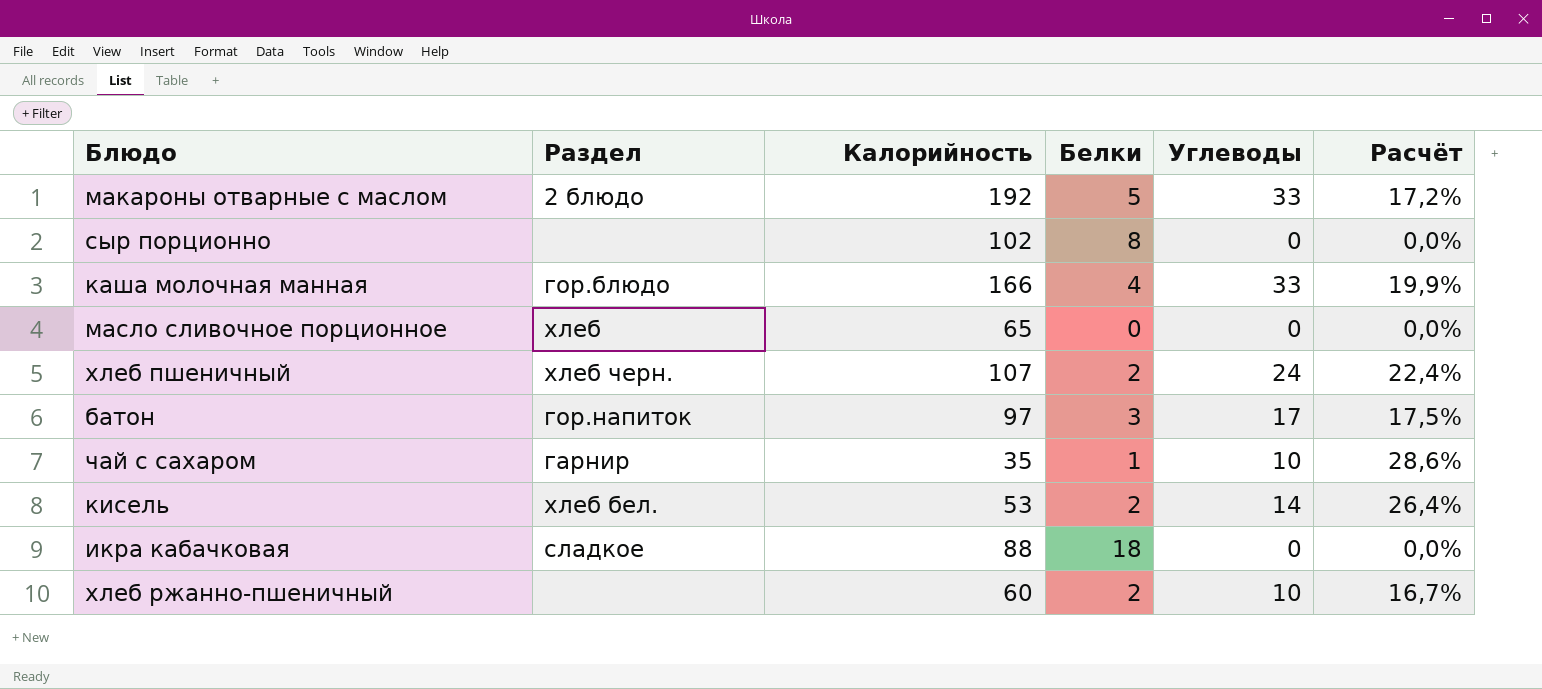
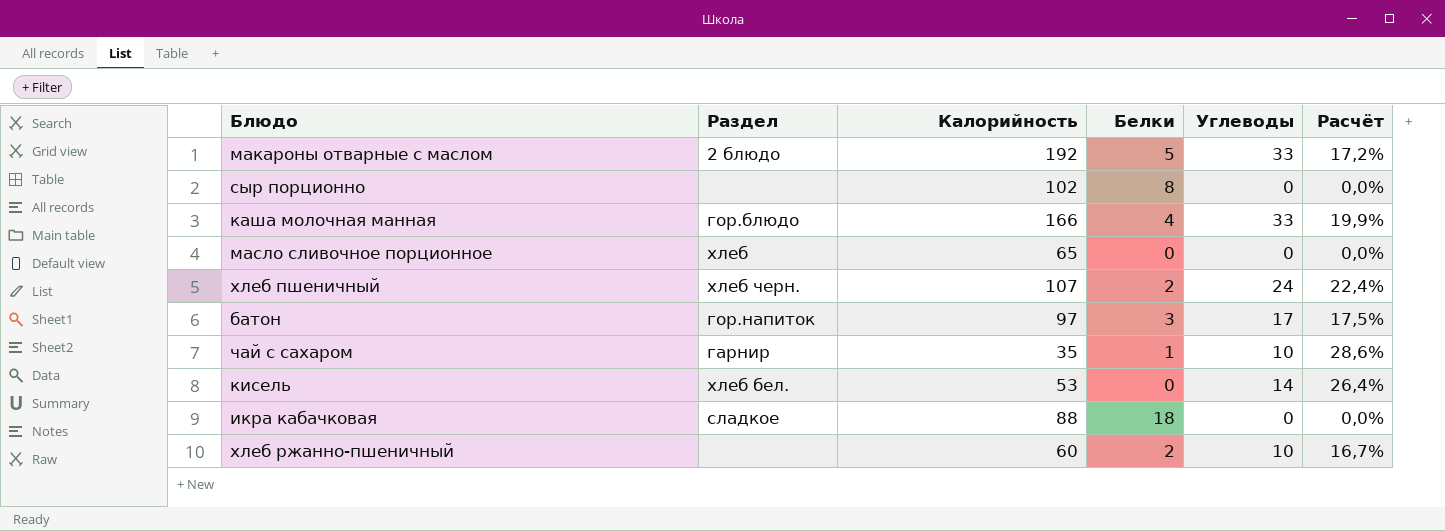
кисель | Белки: 2 -> 0

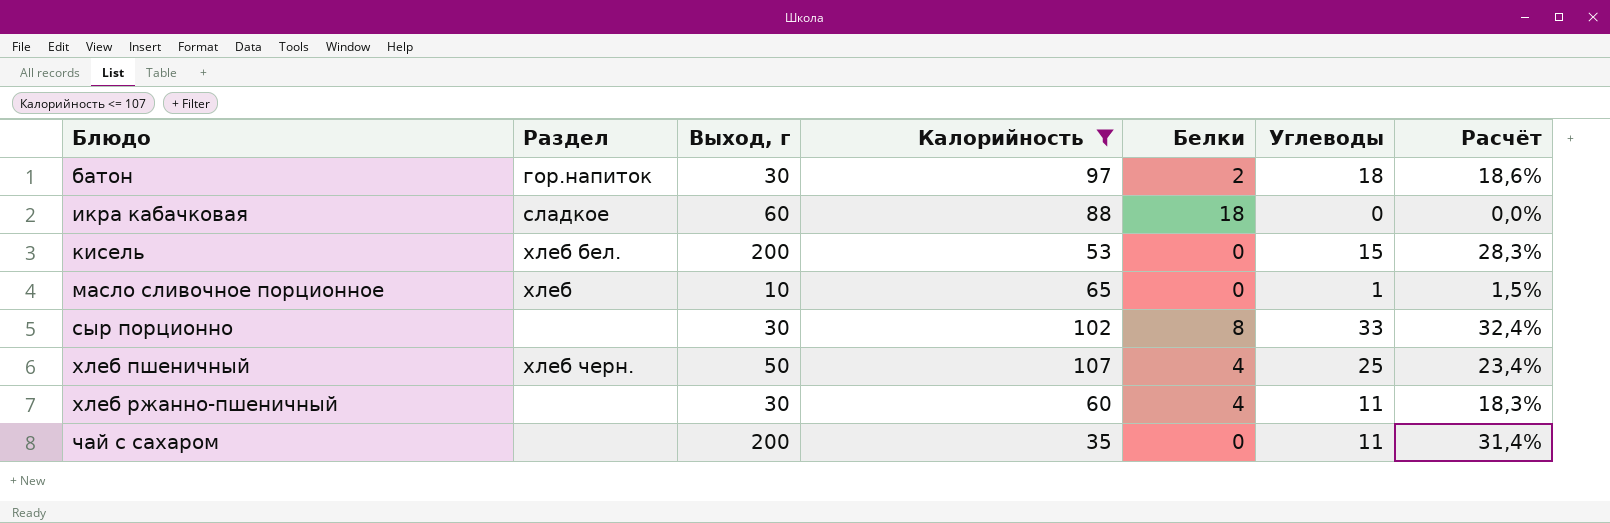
filter: none -> Калорийность <= 107
row order: none -> Блюдо ascending
column Выход, г | position: none -> 3
батон | Белки: 3 -> 2
батон | Углеводы: 17 -> 18
батон | Расчёт: 17,5% -> 18,6%
кисель | Углеводы: 14 -> 15
кисель | Расчёт: 26,4% -> 28,3%
масло сливочное порционное | Углеводы: 0 -> 1
масло сливочное порционное | Расчёт: 0,0% -> 1,5%
сыр порционно | Углеводы: 0 -> 33
сыр порционно | Расчёт: 0,0% -> 32,4%
хлеб пшеничный | Белки: 2 -> 4
хлеб пшеничный | Углеводы: 24 -> 25
хлеб пшеничный | Расчёт: 22,4% -> 23,4%
хлеб ржанно-пшеничный | Белки: 2 -> 4
хлеб ржанно-пшеничный | Углеводы: 10 -> 11
хлеб ржанно-пшеничный | Расчёт: 16,7% -> 18,3%
чай с сахаром | Раздел: гарнир -> none
чай с сахаром | Белки: 1 -> 0
чай с сахаром | Углеводы: 10 -> 11
чай с сахаром | Расчёт: 28,6% -> 31,4%

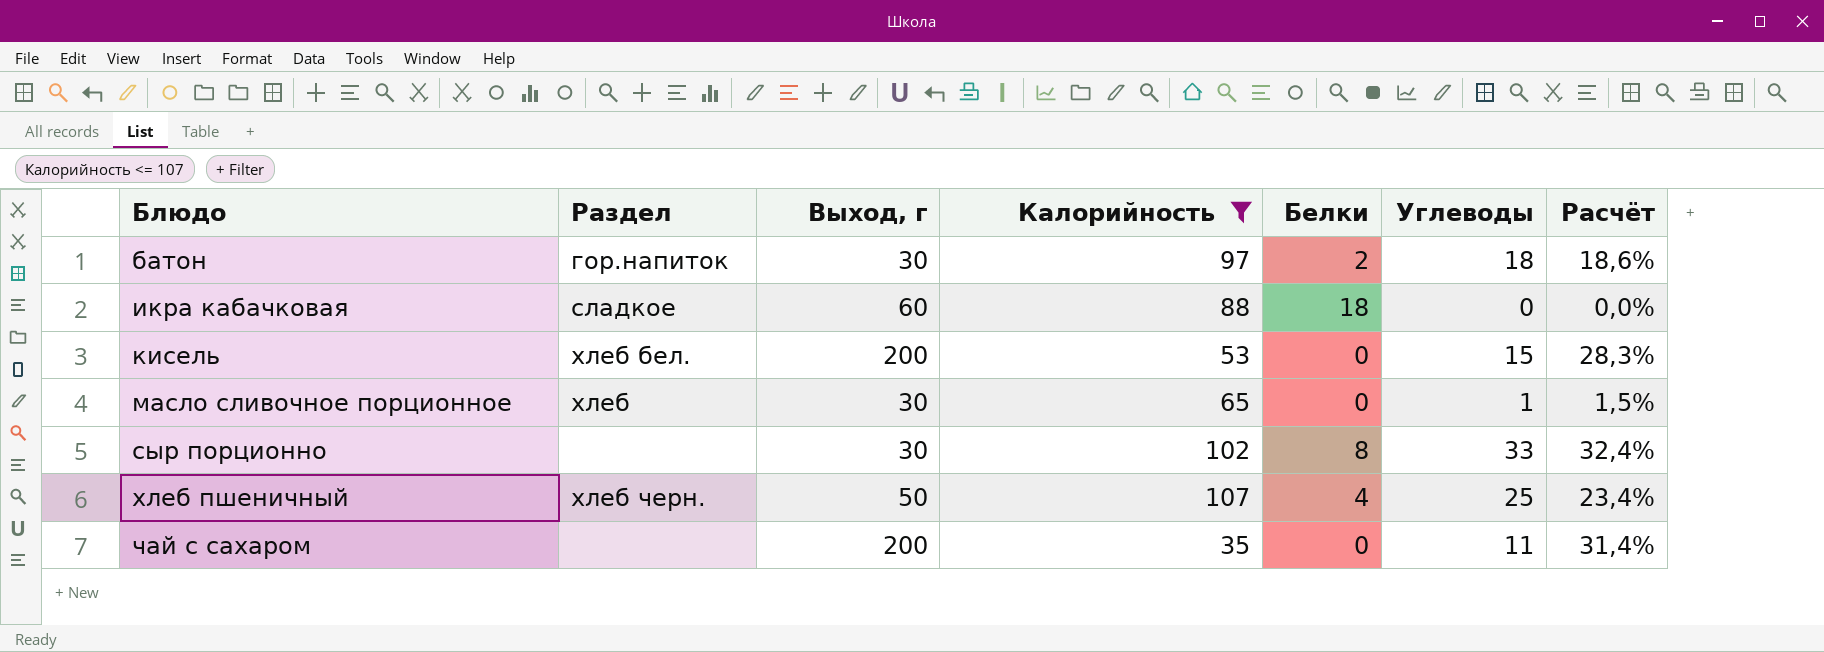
row хлеб ржанно-пшеничный: none | 30 | 60 | 4 | 11 | 18,3% -> none
масло сливочное порционное | Выход, г: 10 -> 30

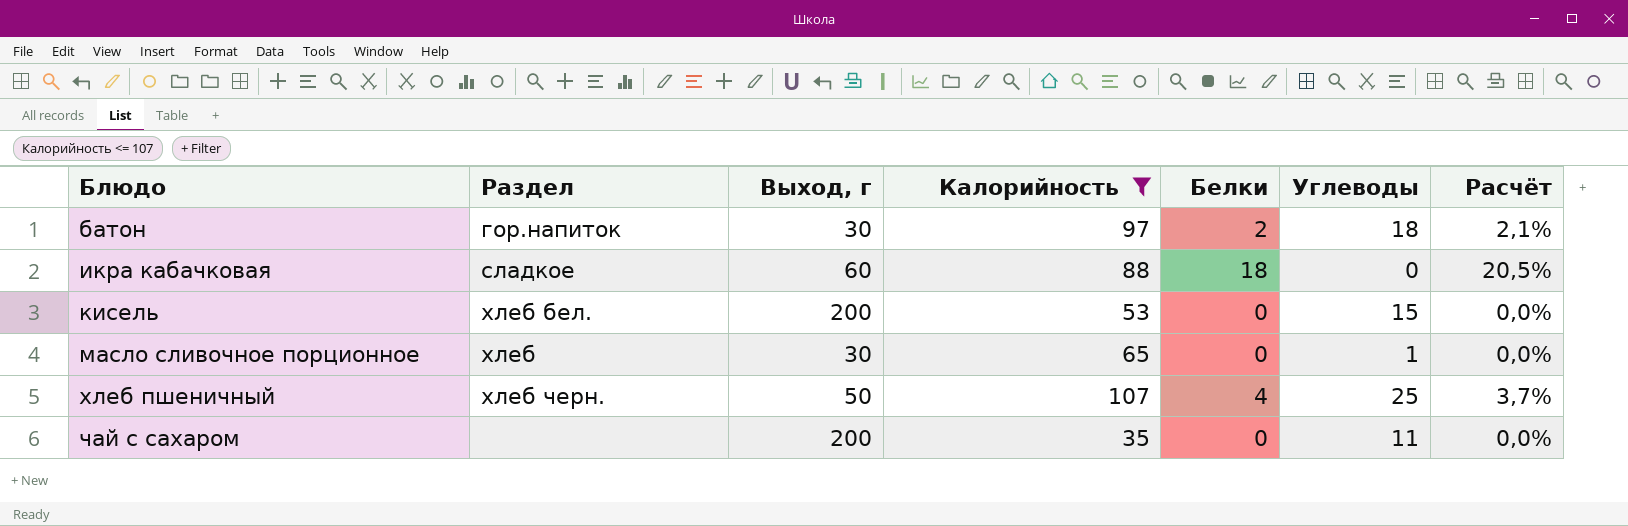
column Расчёт | formula: [Углеводы] / [Калорийность] -> [Белки] / [Калорийность]
row сыр порционно: none | 30 | 102 | 8 | 33 | 32,4% -> none

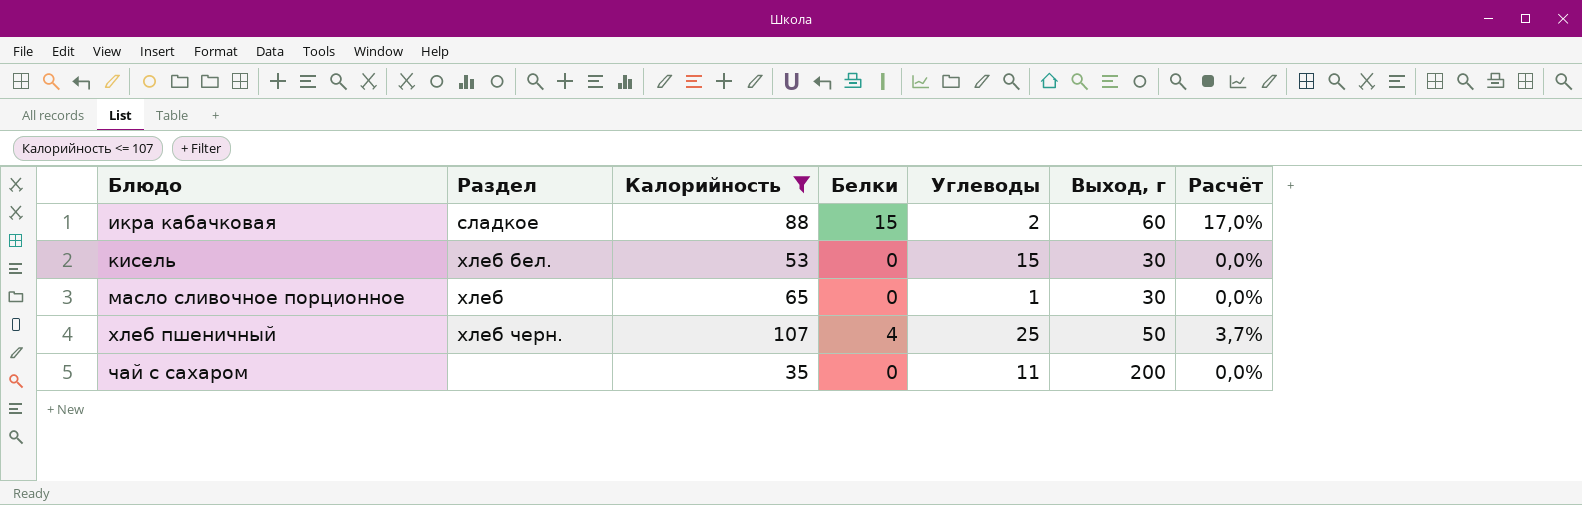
column Выход, г | position: 3 -> 6
row батон: гор.напиток | 30 | 97 | 2 | 18 | 2,1% -> none
икра кабачковая | Белки: 18 -> 15
икра кабачковая | Углеводы: 0 -> 2
икра кабачковая | Расчёт: 20,5% -> 17,0%
кисель | Выход, г: 200 -> 30

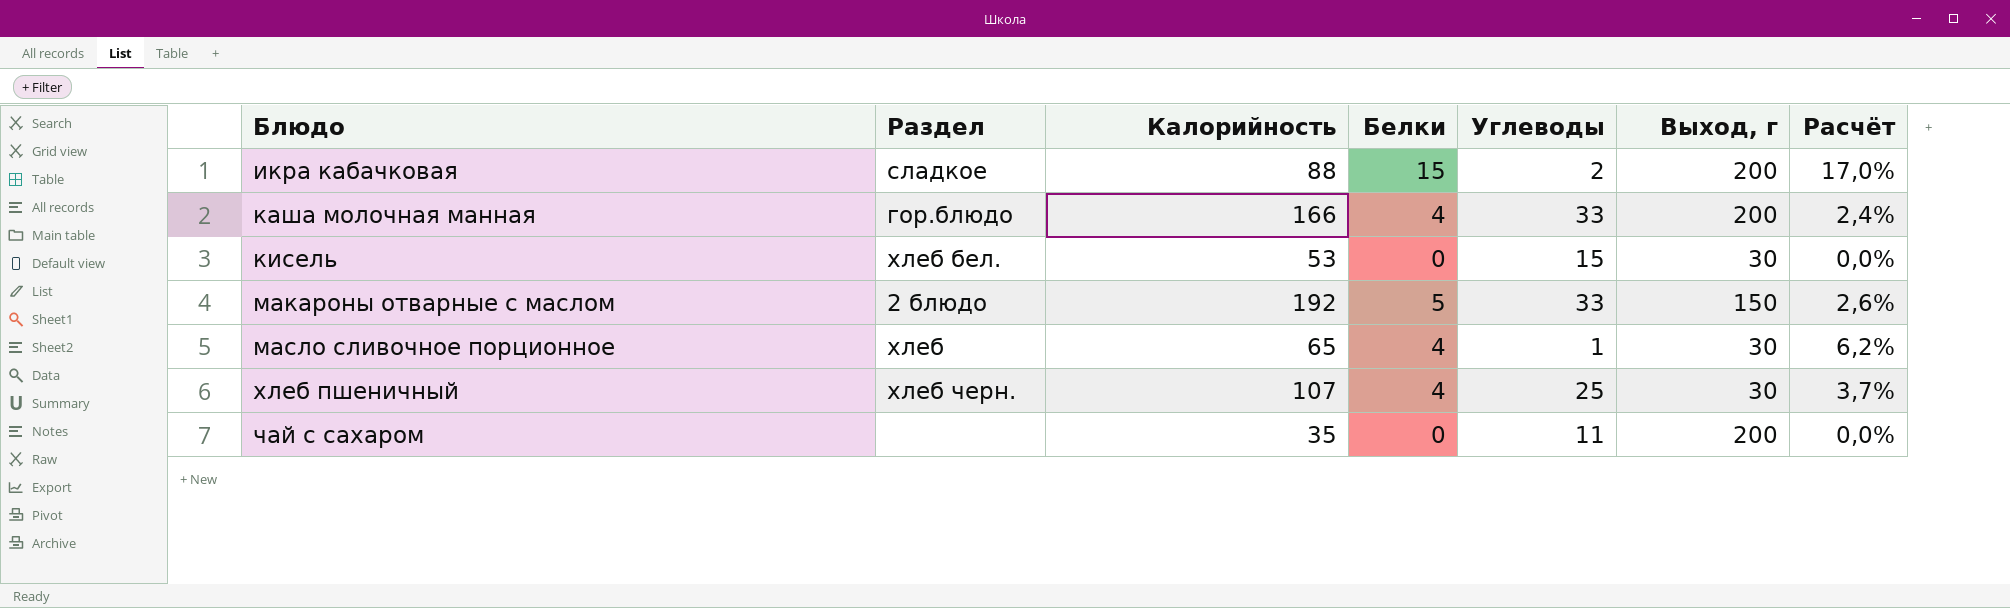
filter: Калорийность <= 107 -> none
икра кабачковая | Выход, г: 60 -> 200
масло сливочное порционное | Белки: 0 -> 4
масло сливочное порционное | Расчёт: 0,0% -> 6,2%
хлеб пшеничный | Выход, г: 50 -> 30

